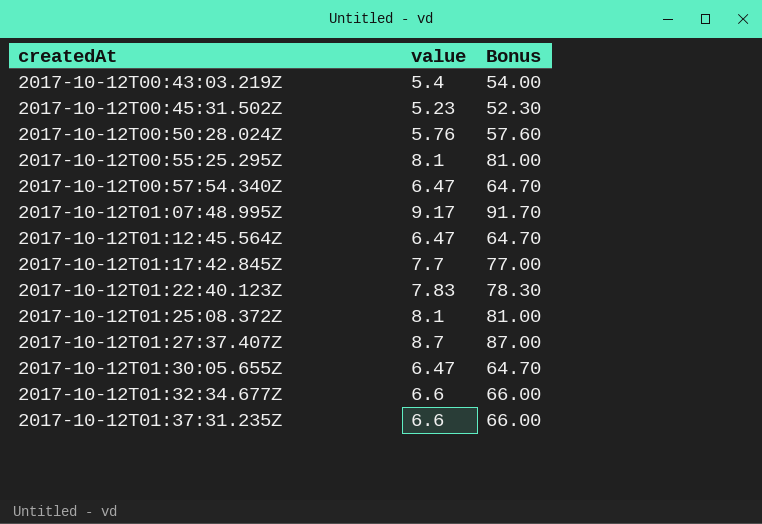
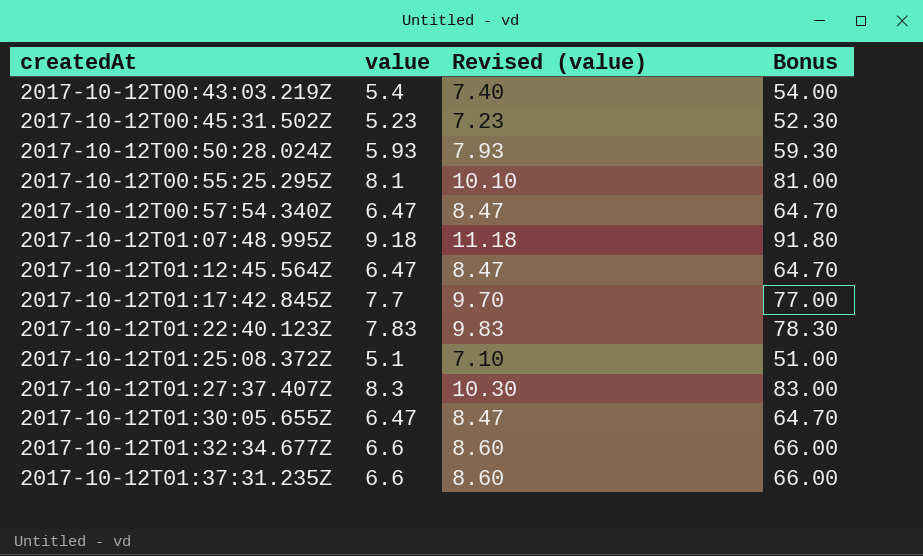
column Revised (value) | formula: none -> [value] + 2
2017-10-12T00:50:28.024Z | value: 5.76 -> 5.93
2017-10-12T00:50:28.024Z | Bonus: 57.60 -> 59.30
2017-10-12T01:07:48.995Z | value: 9.17 -> 9.18
2017-10-12T01:07:48.995Z | Bonus: 91.70 -> 91.80
2017-10-12T01:25:08.372Z | value: 8.1 -> 5.1
2017-10-12T01:25:08.372Z | Bonus: 81.00 -> 51.00
2017-10-12T01:27:37.407Z | value: 8.7 -> 8.3
2017-10-12T01:27:37.407Z | Bonus: 87.00 -> 83.00

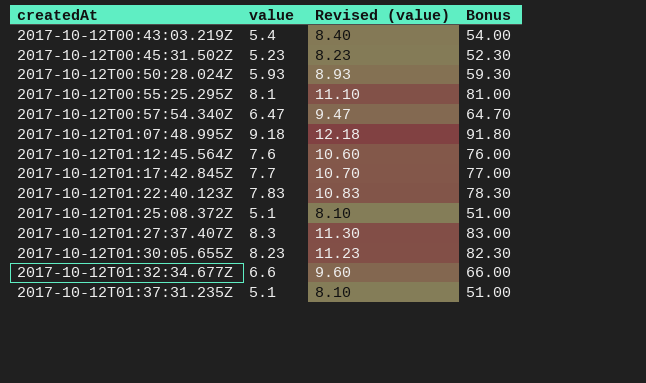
column Revised (value) | formula: [value] + 2 -> [value] + 3
2017-10-12T01:12:45.564Z | value: 6.47 -> 7.6
2017-10-12T01:12:45.564Z | Bonus: 64.70 -> 76.00
2017-10-12T01:30:05.655Z | value: 6.47 -> 8.23
2017-10-12T01:30:05.655Z | Bonus: 64.70 -> 82.30
2017-10-12T01:37:31.235Z | value: 6.6 -> 5.1
2017-10-12T01:37:31.235Z | Bonus: 66.00 -> 51.00

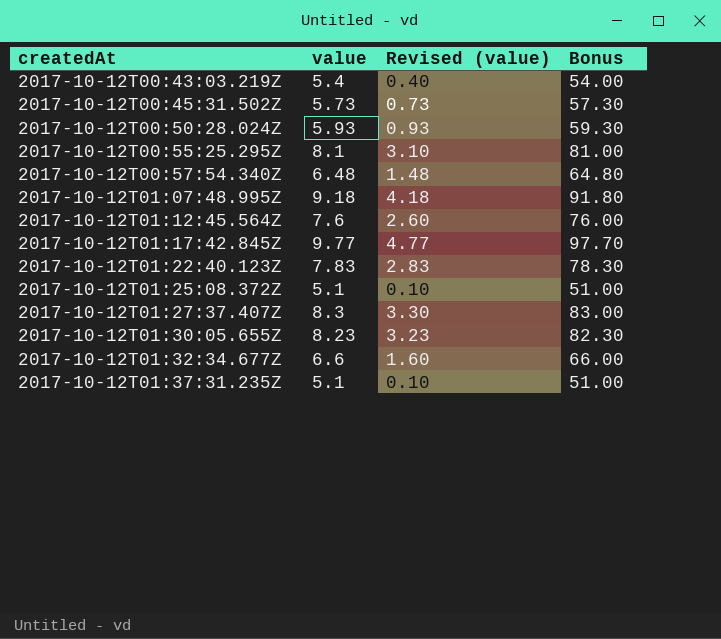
column Revised (value) | formula: [value] + 3 -> [value] - 5
2017-10-12T00:45:31.502Z | value: 5.23 -> 5.73
2017-10-12T00:45:31.502Z | Bonus: 52.30 -> 57.30
2017-10-12T00:57:54.340Z | value: 6.47 -> 6.48
2017-10-12T00:57:54.340Z | Bonus: 64.70 -> 64.80
2017-10-12T01:17:42.845Z | value: 7.7 -> 9.77
2017-10-12T01:17:42.845Z | Bonus: 77.00 -> 97.70

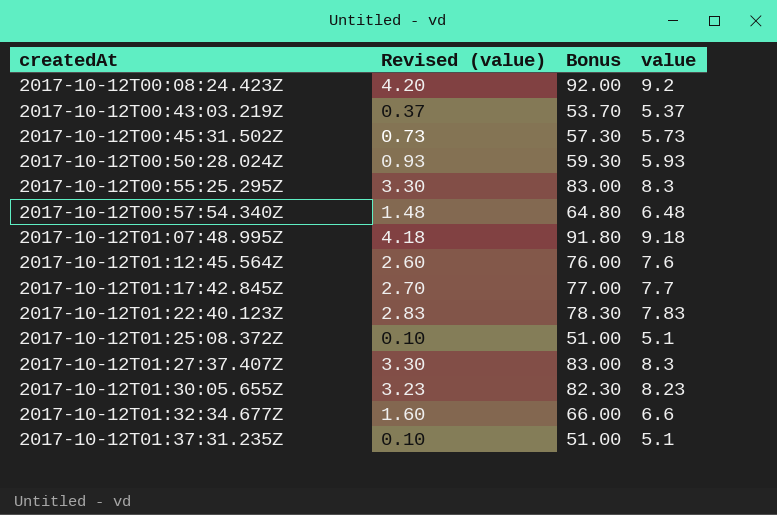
column value | position: 2 -> 4
row 2017-10-12T00:08:24.423Z: none -> 4.20 | 92.00 | 9.2
2017-10-12T00:43:03.219Z | Revised (value): 0.40 -> 0.37
2017-10-12T00:43:03.219Z | Bonus: 54.00 -> 53.70
2017-10-12T00:43:03.219Z | value: 5.4 -> 5.37
2017-10-12T00:55:25.295Z | Revised (value): 3.10 -> 3.30
2017-10-12T00:55:25.295Z | Bonus: 81.00 -> 83.00
2017-10-12T00:55:25.295Z | value: 8.1 -> 8.3
2017-10-12T01:17:42.845Z | Revised (value): 4.77 -> 2.70
2017-10-12T01:17:42.845Z | Bonus: 97.70 -> 77.00
2017-10-12T01:17:42.845Z | value: 9.77 -> 7.7

